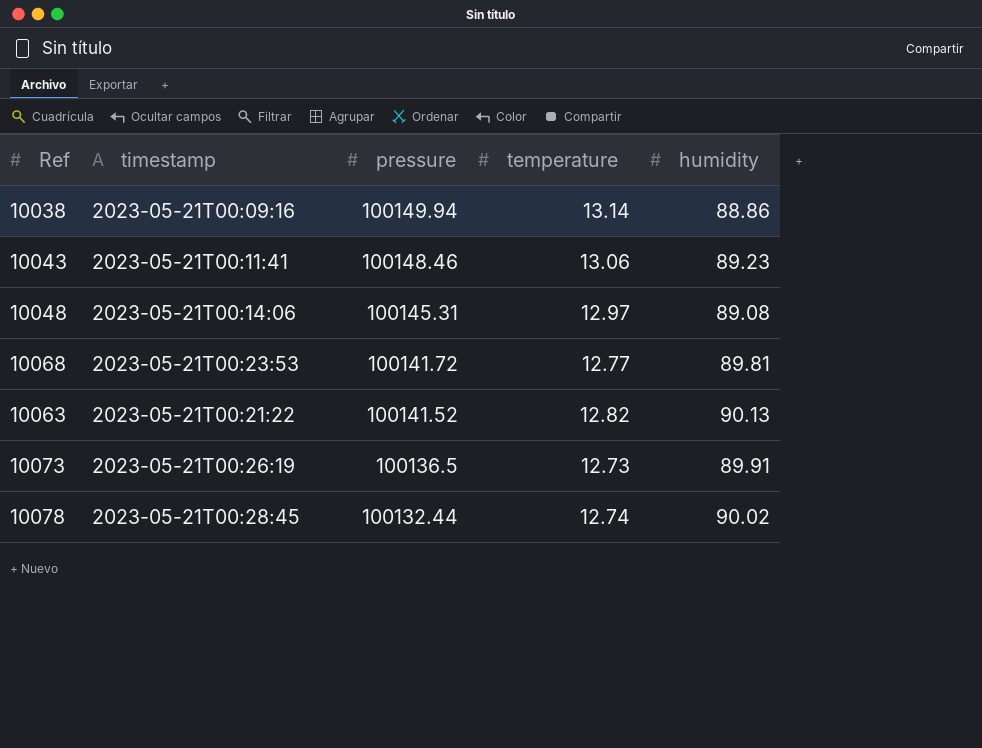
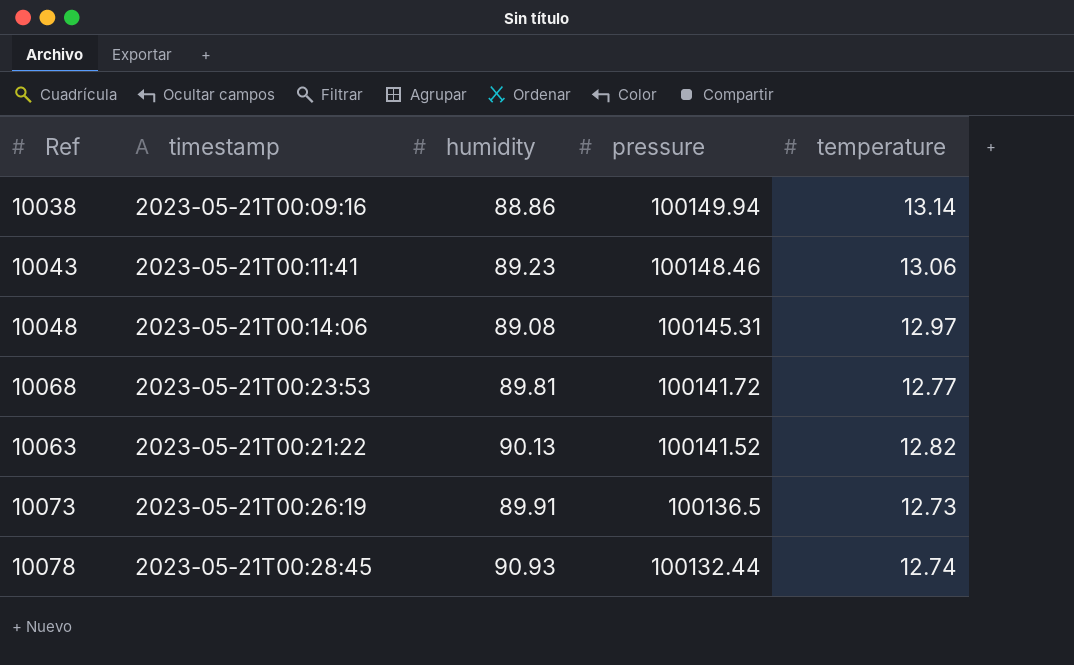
column humidity | position: 5 -> 3
10078 | humidity: 90.02 -> 90.93

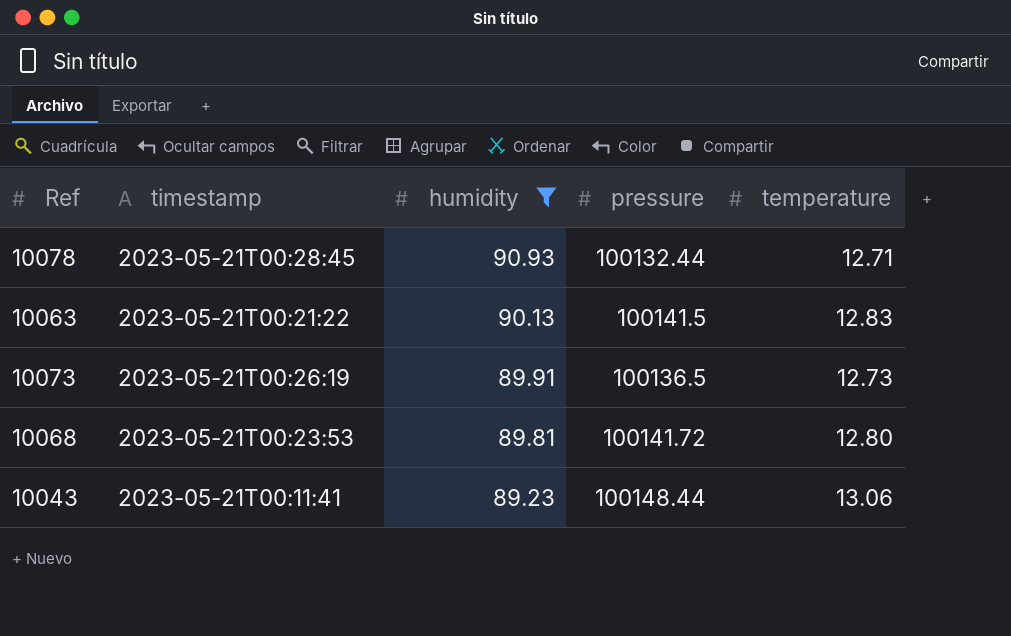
filter: none -> humidity >= 89.23
row order: pressure descending -> humidity descending
10078 | temperature: 12.74 -> 12.71
10063 | pressure: 100141.52 -> 100141.5
10063 | temperature: 12.82 -> 12.83
10068 | temperature: 12.77 -> 12.80
10043 | pressure: 100148.46 -> 100148.44

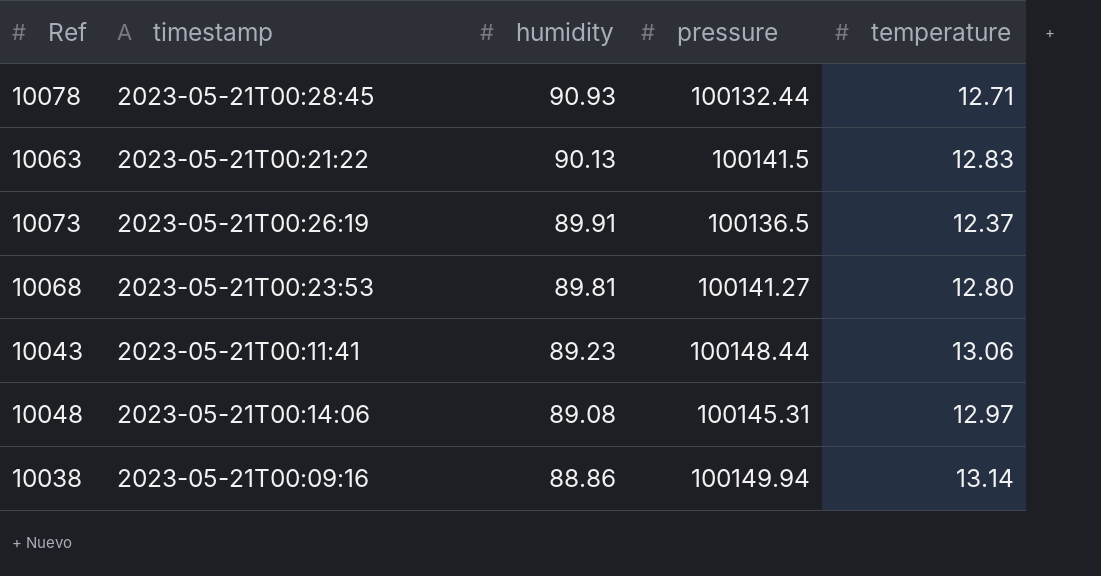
filter: humidity >= 89.23 -> none
10073 | temperature: 12.73 -> 12.37
10068 | pressure: 100141.72 -> 100141.27

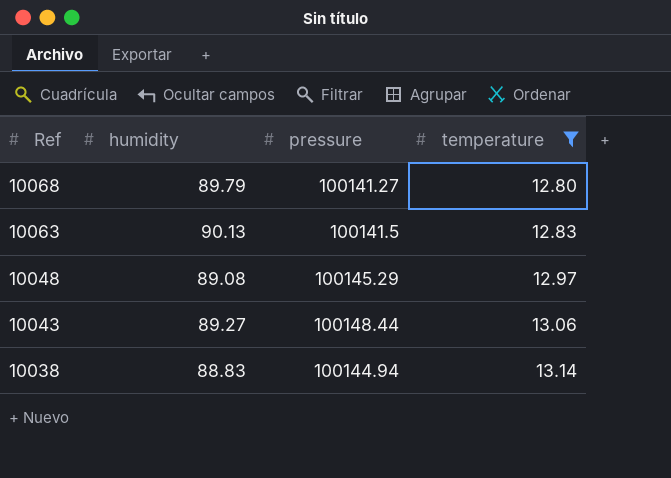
filter: none -> temperature >= 12.80
row order: humidity descending -> Ref descending
column timestamp | position: 2 -> none
10068 | humidity: 89.81 -> 89.79
10048 | pressure: 100145.31 -> 100145.29
10043 | humidity: 89.23 -> 89.27
10038 | humidity: 88.86 -> 88.83
10038 | pressure: 100149.94 -> 100144.94

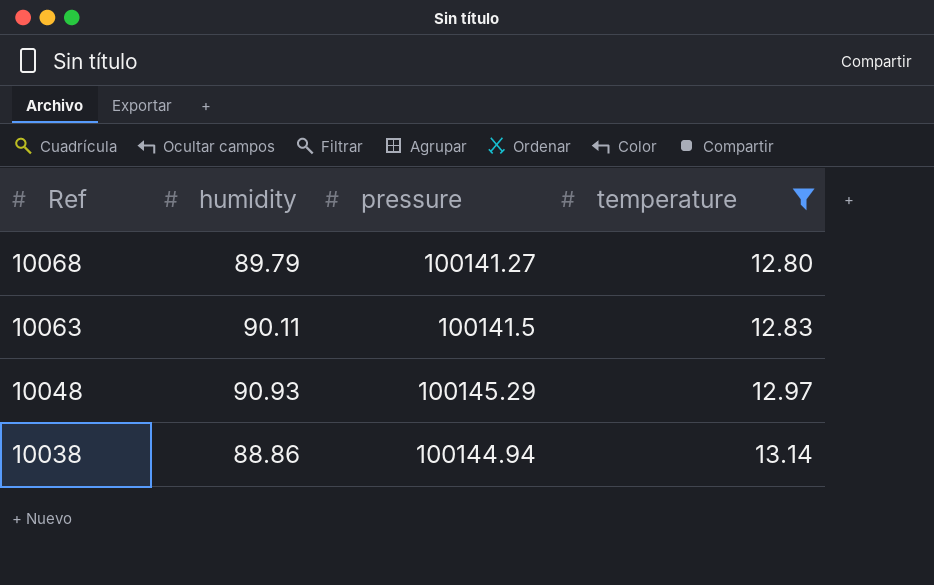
row 10043: 89.27 | 100148.44 | 13.06 -> none
10063 | humidity: 90.13 -> 90.11
10048 | humidity: 89.08 -> 90.93
10038 | humidity: 88.83 -> 88.86

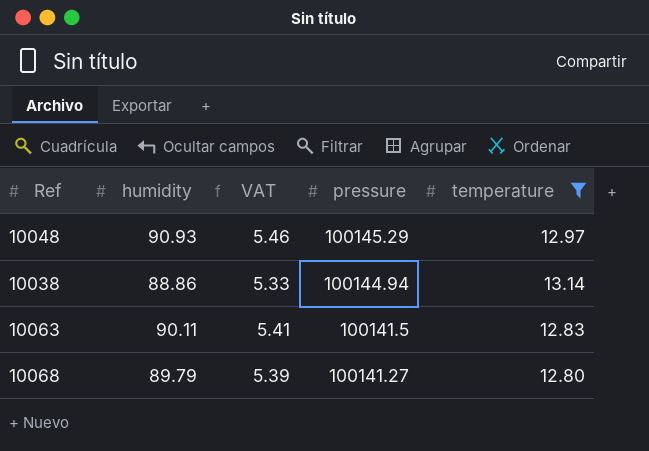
row order: Ref descending -> pressure descending
column VAT | formula: none -> [humidity] * 0.06

